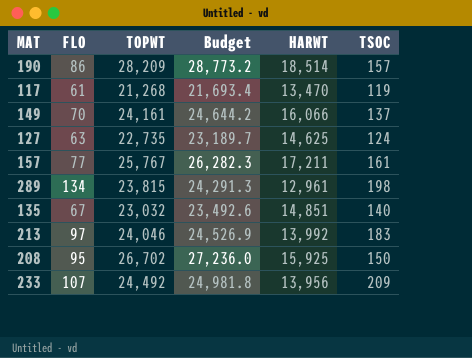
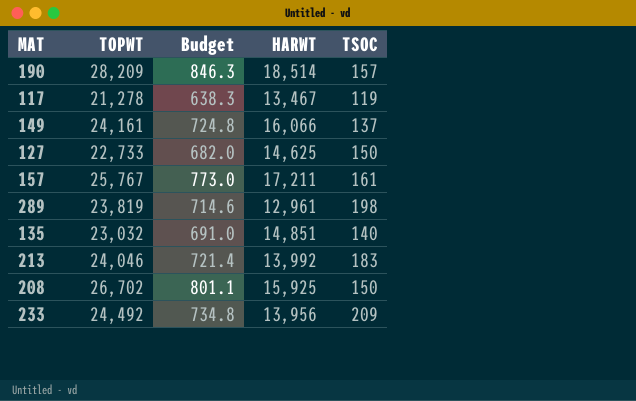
column FLO | position: 2 -> none
column Budget | formula: [TOPWT] * 1.02 -> [TOPWT] * 0.03
117 | TOPWT: 21,268 -> 21,278
117 | HARWT: 13,470 -> 13,467
127 | TOPWT: 22,735 -> 22,733
127 | TSOC: 124 -> 150
289 | TOPWT: 23,815 -> 23,819

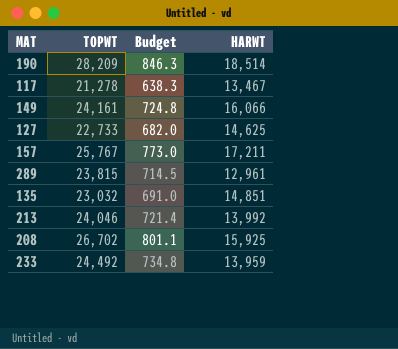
column TSOC | position: 5 -> none
289 | TOPWT: 23,819 -> 23,815
289 | Budget: 714.6 -> 714.5
233 | HARWT: 13,956 -> 13,959

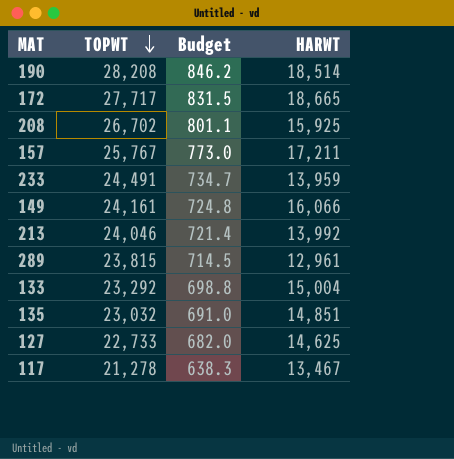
row order: none -> TOPWT descending
190 | TOPWT: 28,209 -> 28,208
190 | Budget: 846.3 -> 846.2
row 172: none -> 27,717 | 831.5 | 18,665
233 | TOPWT: 24,492 -> 24,491
233 | Budget: 734.8 -> 734.7
row 133: none -> 23,292 | 698.8 | 15,004

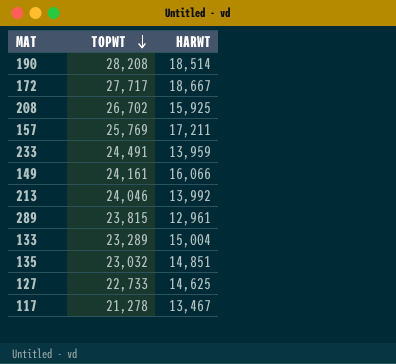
column Budget | formula: [TOPWT] * 0.03 -> none
172 | HARWT: 18,665 -> 18,667
157 | TOPWT: 25,767 -> 25,769
133 | TOPWT: 23,292 -> 23,289

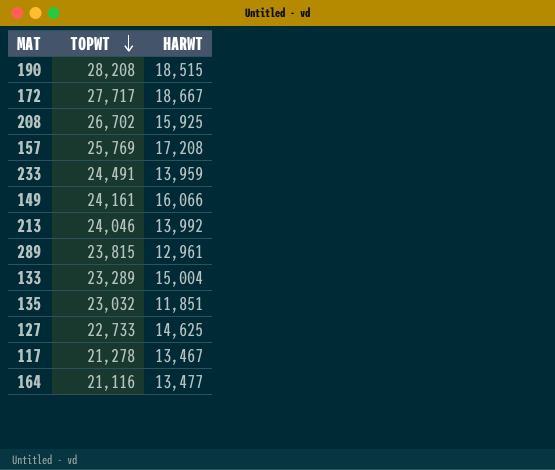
190 | HARWT: 18,514 -> 18,515
157 | HARWT: 17,211 -> 17,208
135 | HARWT: 14,851 -> 11,851
row 164: none -> 21,116 | 13,477

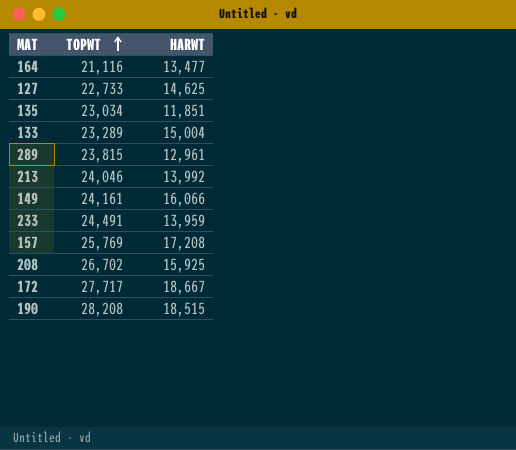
row order: TOPWT descending -> TOPWT ascending
row 117: 21,278 | 13,467 -> none
135 | TOPWT: 23,032 -> 23,034

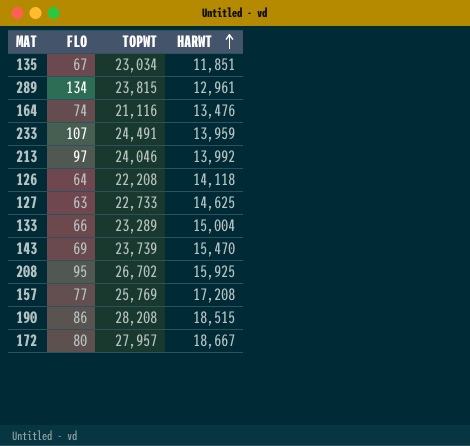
row order: TOPWT ascending -> HARWT ascending
column FLO | position: none -> 2
row 149: 24,161 | 16,066 -> none
164 | HARWT: 13,477 -> 13,476
row 126: none -> 64 | 22,208 | 14,118
row 143: none -> 69 | 23,739 | 15,470
172 | TOPWT: 27,717 -> 27,957

